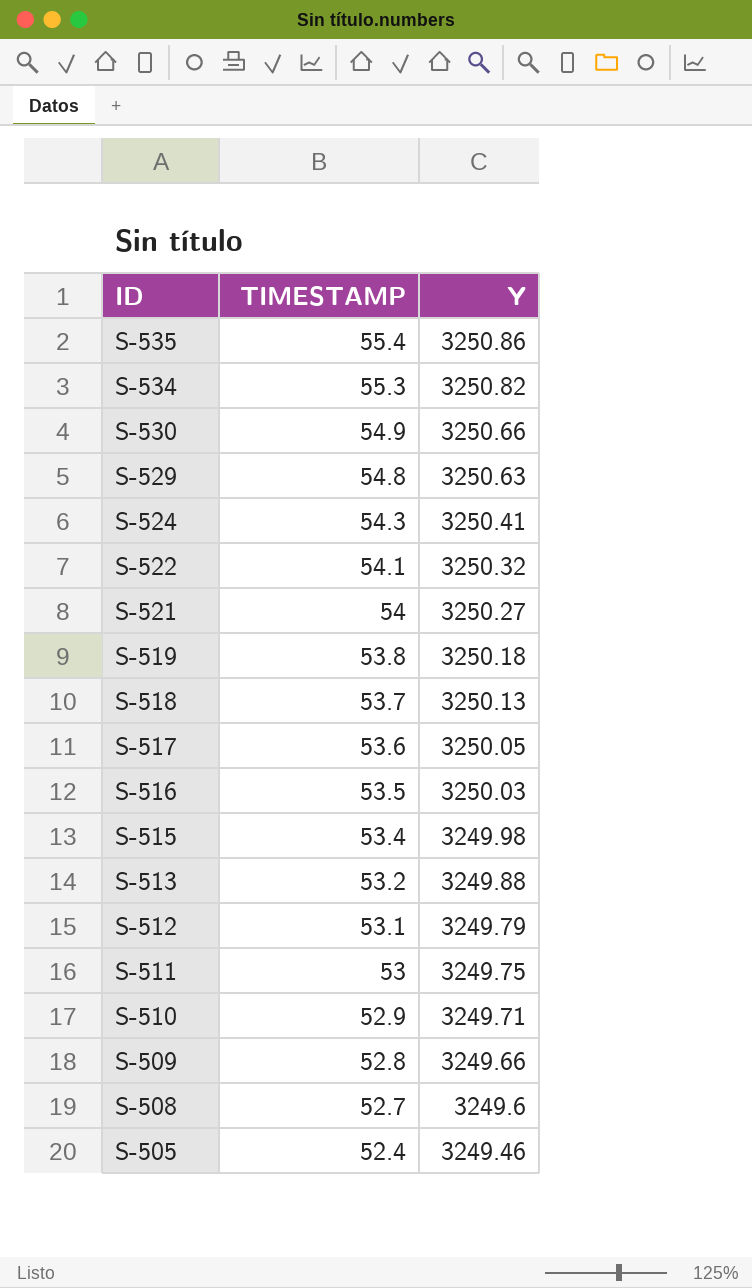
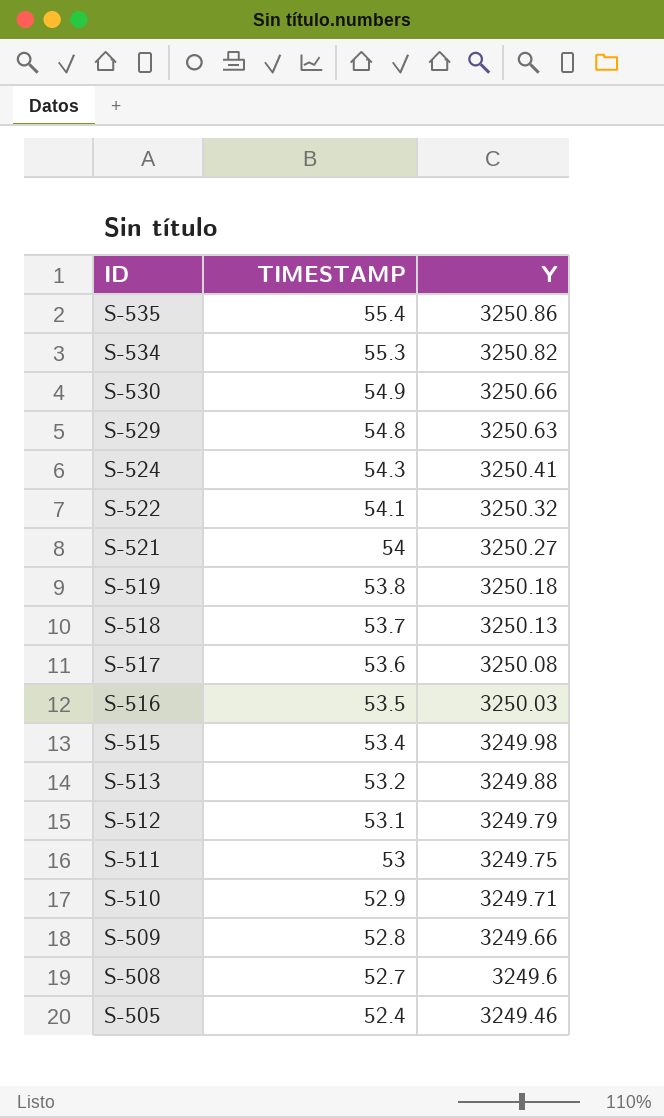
S-517 | Y: 3250.05 -> 3250.08

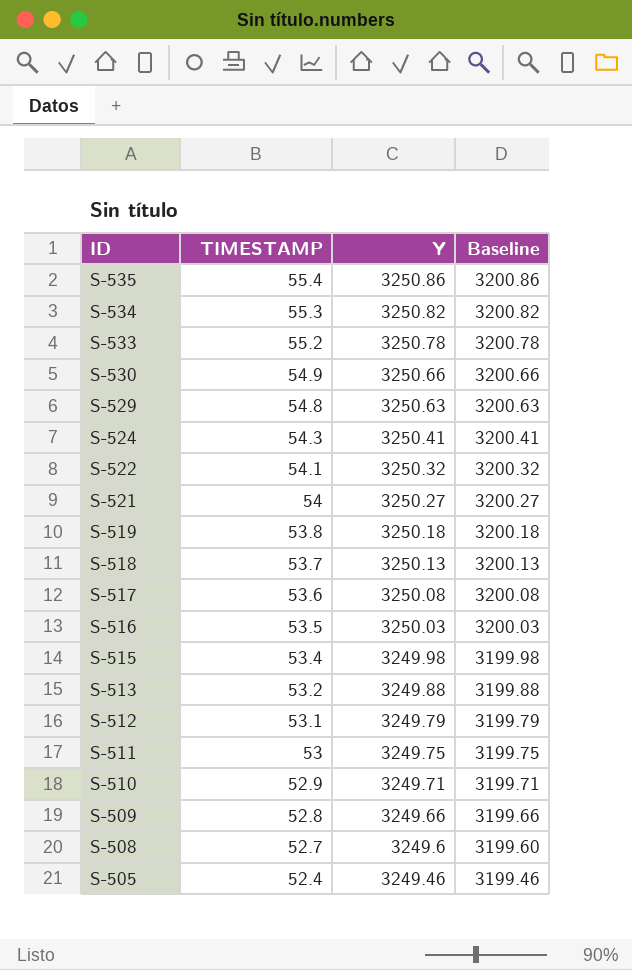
column Baseline | formula: none -> [Y] - 50
row S-533: none -> 55.2 | 3250.78 | 3200.78

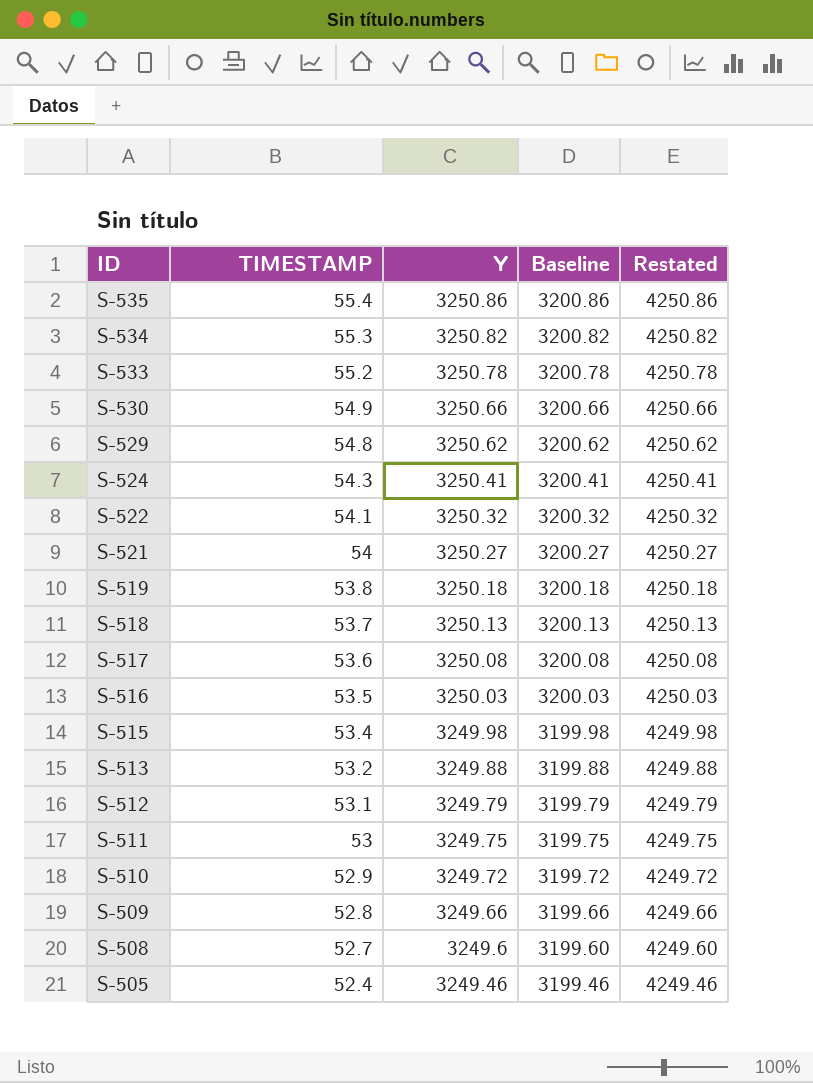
column Restated | formula: none -> [Y] + 1000
S-529 | Y: 3250.63 -> 3250.62
S-529 | Baseline: 3200.63 -> 3200.62
S-510 | Y: 3249.71 -> 3249.72
S-510 | Baseline: 3199.71 -> 3199.72

